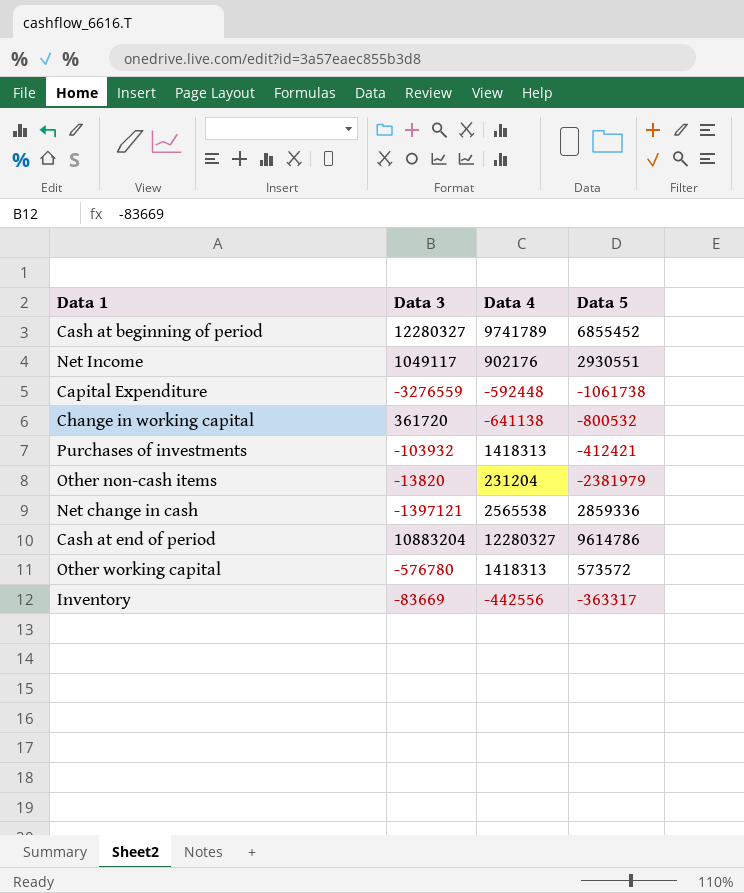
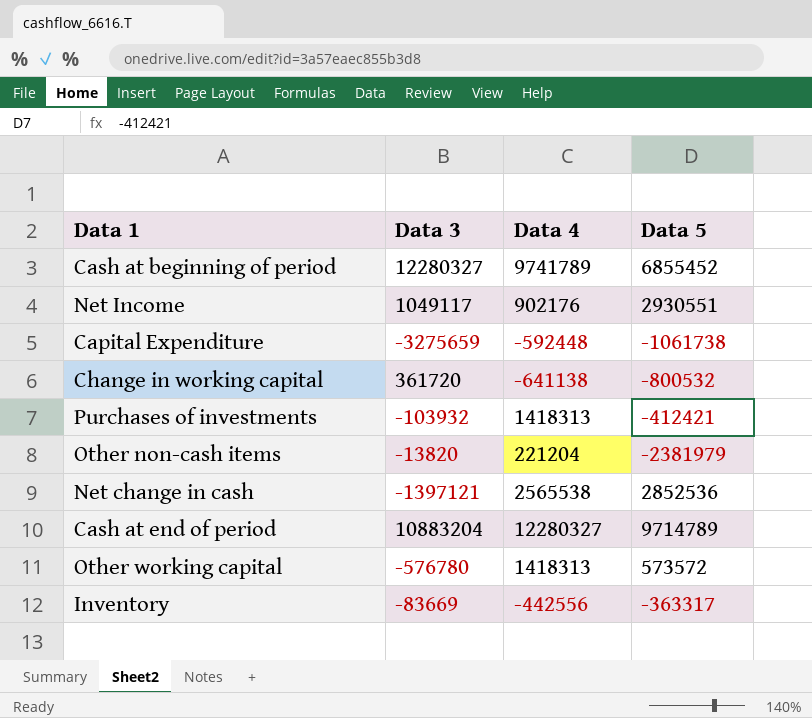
Capital Expenditure | Data 3: -3276559 -> -3275659
Other non-cash items | Data 4: 231204 -> 221204
Net change in cash | Data 5: 2859336 -> 2852536
Cash at end of period | Data 5: 9614786 -> 9714789

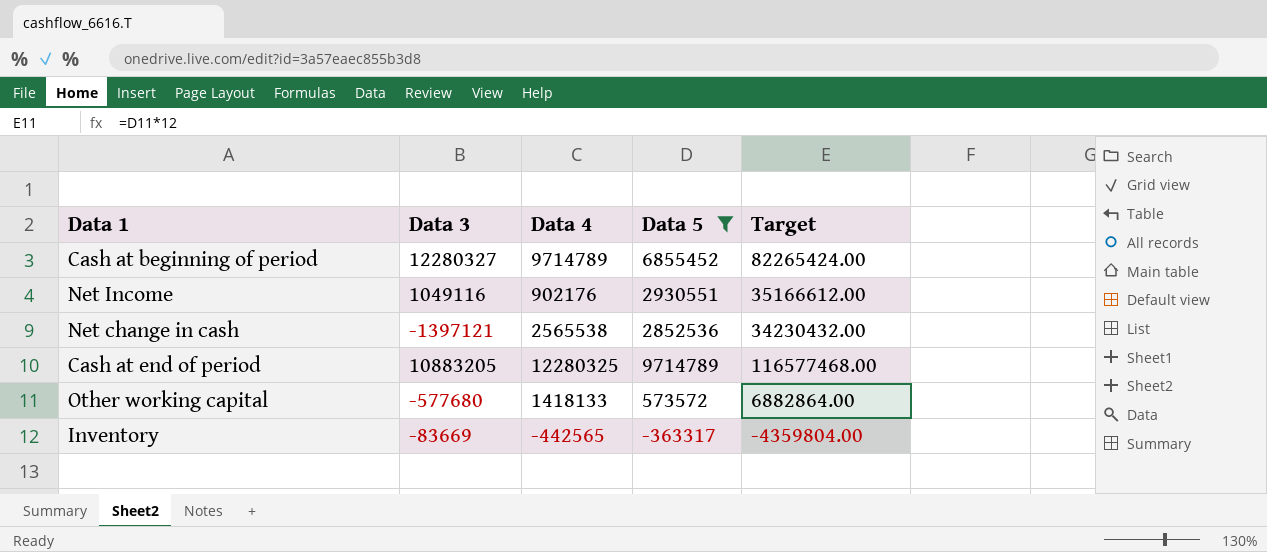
filter: none -> Data 5 >= -363317
column Target | formula: none -> [Data 5] * 12
Cash at beginning of period | Data 4: 9741789 -> 9714789
Net Income | Data 3: 1049117 -> 1049116
Cash at end of period | Data 3: 10883204 -> 10883205
Cash at end of period | Data 4: 12280327 -> 12280325
Other working capital | Data 3: -576780 -> -577680
Other working capital | Data 4: 1418313 -> 1418133
Inventory | Data 4: -442556 -> -442565

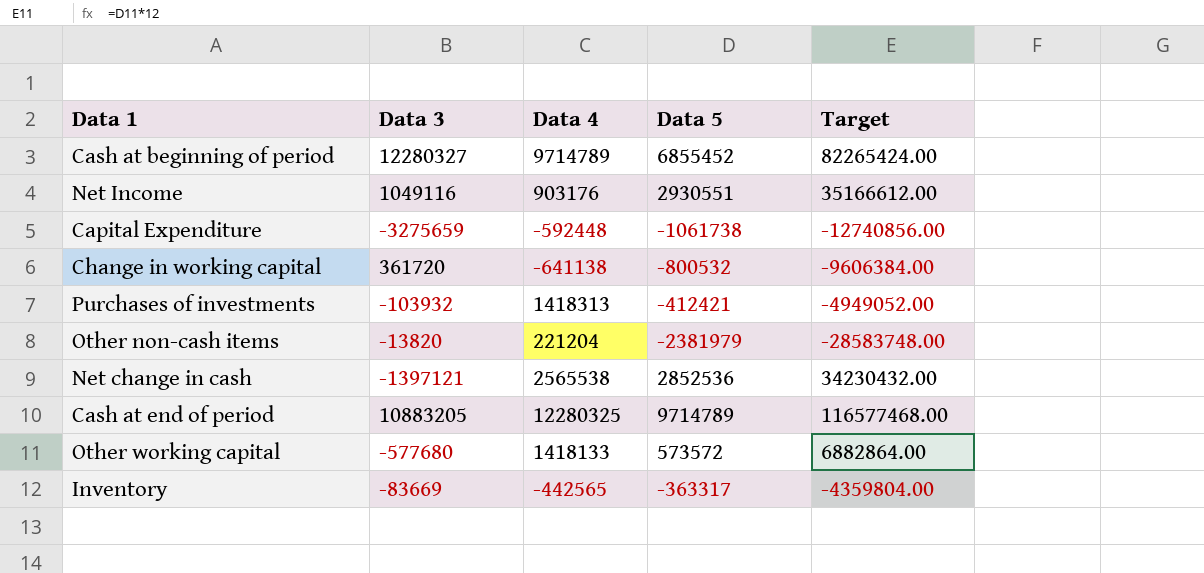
filter: Data 5 >= -363317 -> none
Net Income | Data 4: 902176 -> 903176

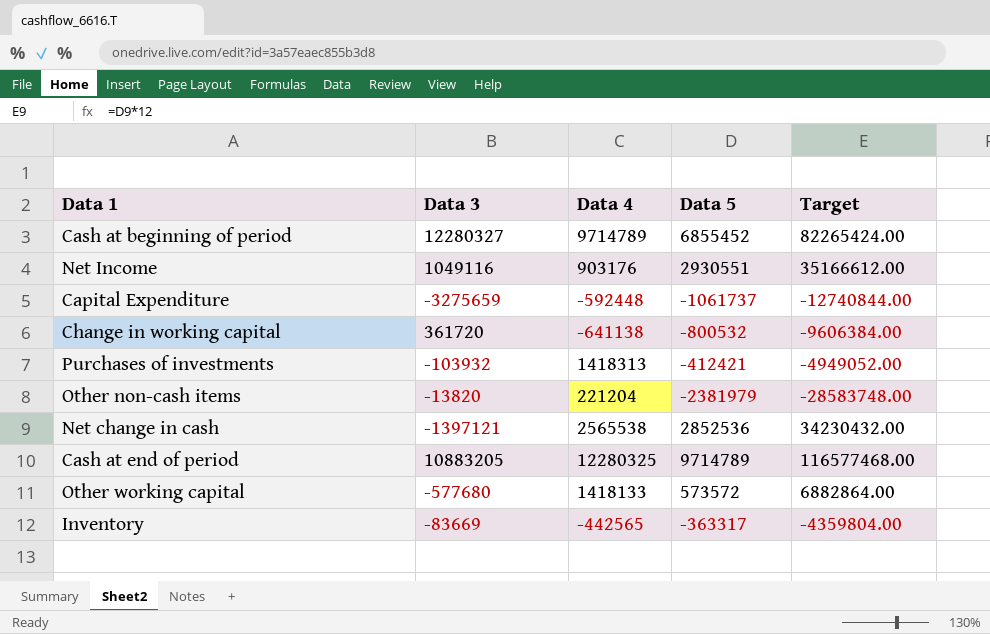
Capital Expenditure | Data 5: -1061738 -> -1061737
Capital Expenditure | Target: -12740856.00 -> -12740844.00

